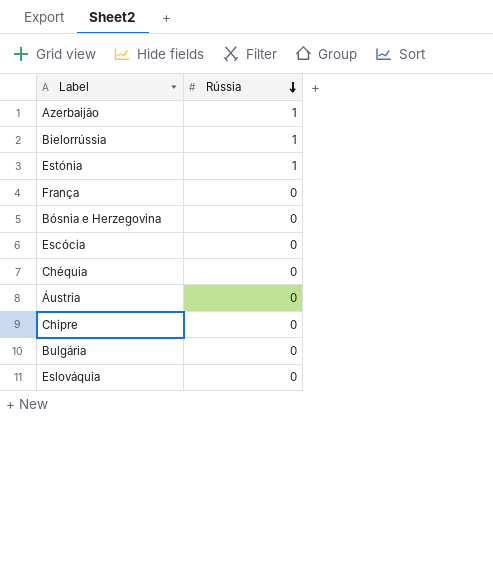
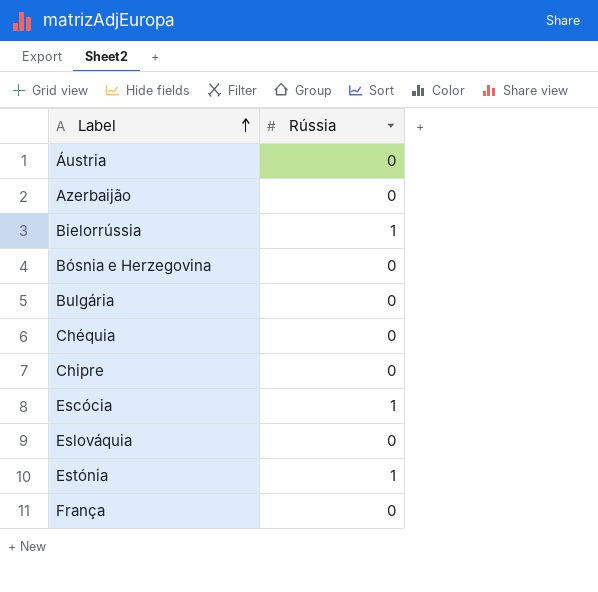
row order: Rússia descending -> Label ascending
Azerbaijão | Rússia: 1 -> 0
Escócia | Rússia: 0 -> 1

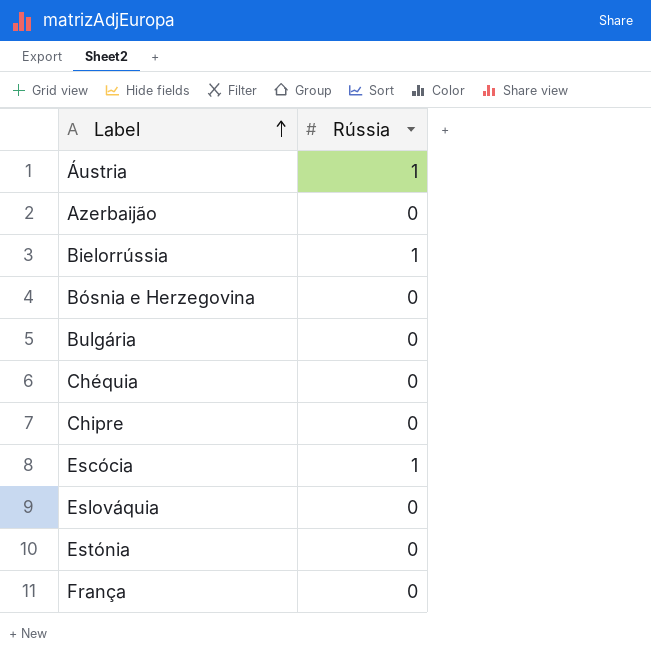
Áustria | Rússia: 0 -> 1
Estónia | Rússia: 1 -> 0

